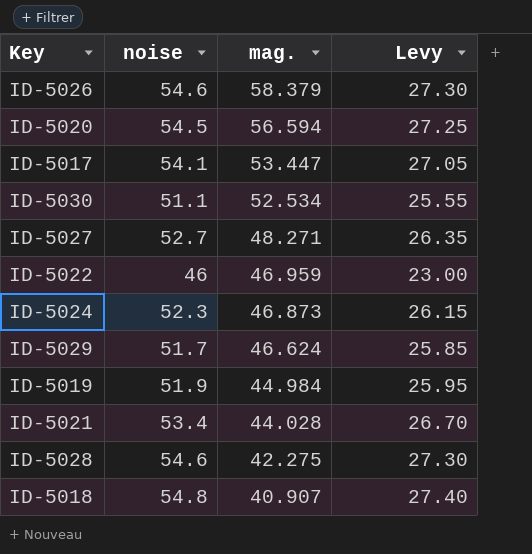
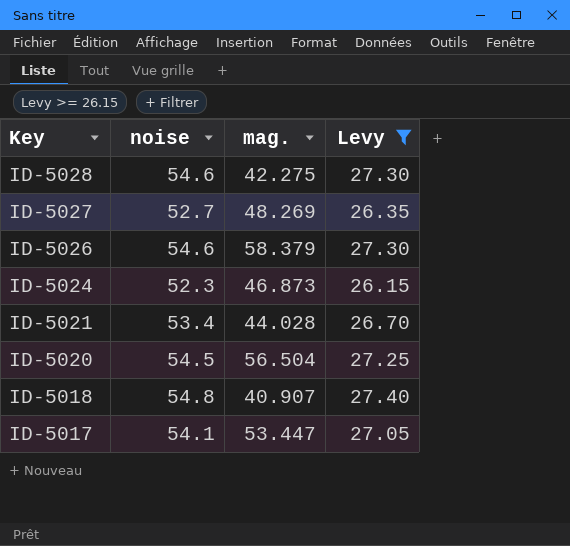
filter: none -> Levy >= 26.15
row order: mag. descending -> Key descending
ID-5027 | mag.: 48.271 -> 48.269
ID-5020 | mag.: 56.594 -> 56.504

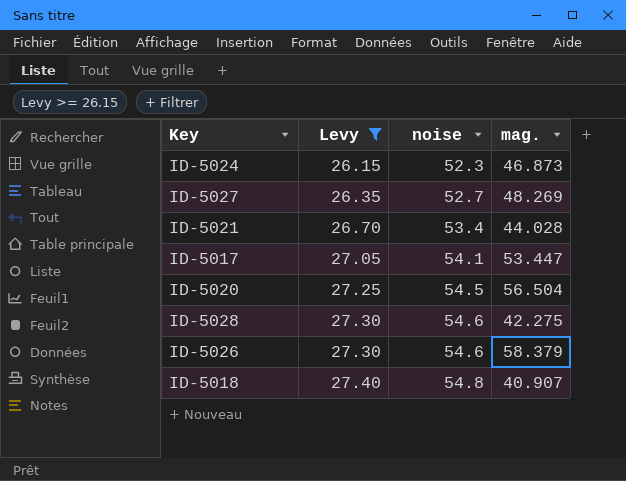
row order: Key descending -> Levy ascending
column Levy | position: 4 -> 2

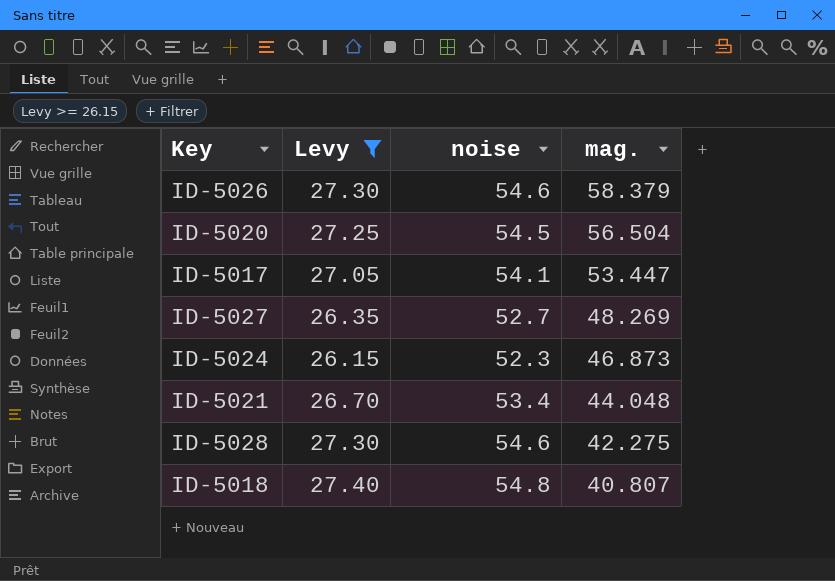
row order: Levy ascending -> mag. descending
ID-5021 | mag.: 44.028 -> 44.048
ID-5018 | mag.: 40.907 -> 40.807

